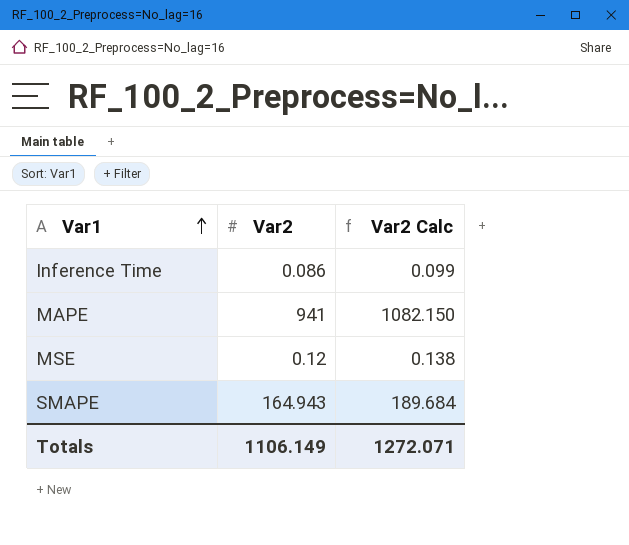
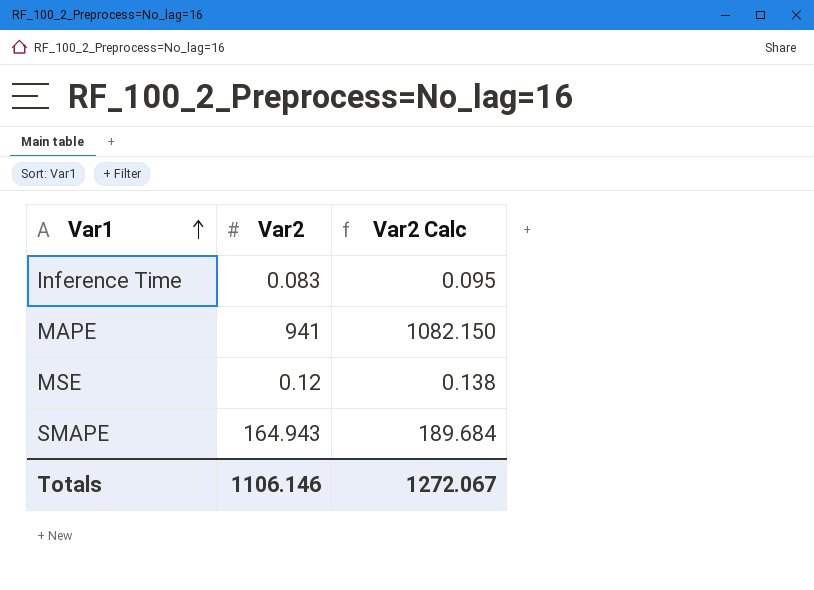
Inference Time | Var2: 0.086 -> 0.083
Inference Time | Var2 Calc: 0.099 -> 0.095
Totals | Var2: 1106.149 -> 1106.146
Totals | Var2 Calc: 1272.071 -> 1272.067

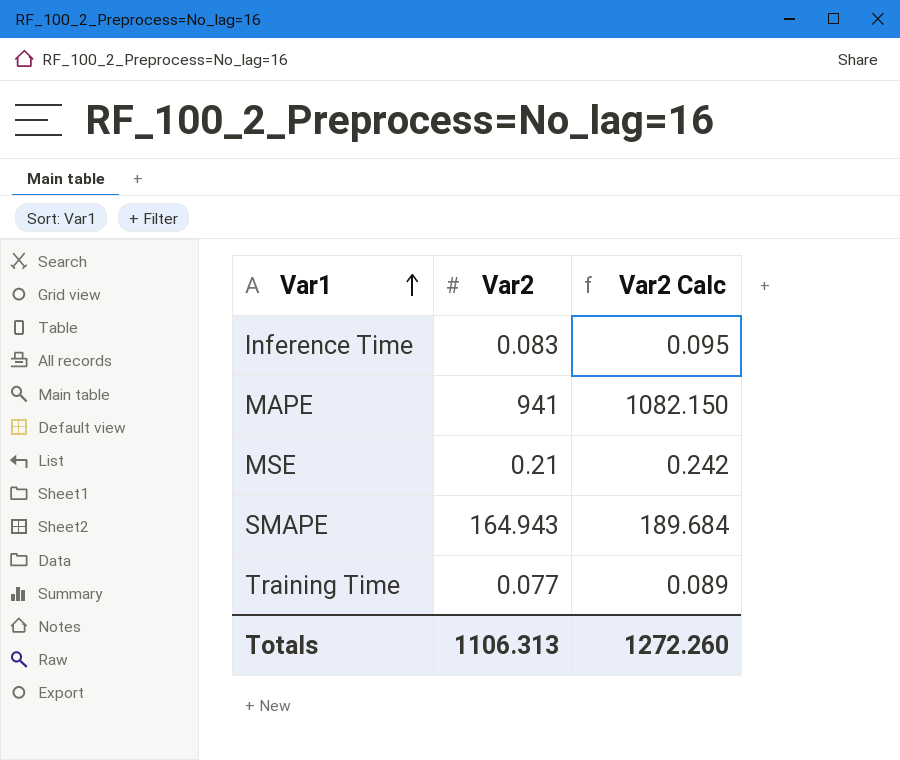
MSE | Var2: 0.12 -> 0.21
MSE | Var2 Calc: 0.138 -> 0.242
row Training Time: none -> 0.077 | 0.089
Totals | Var2: 1106.146 -> 1106.313
Totals | Var2 Calc: 1272.067 -> 1272.260

